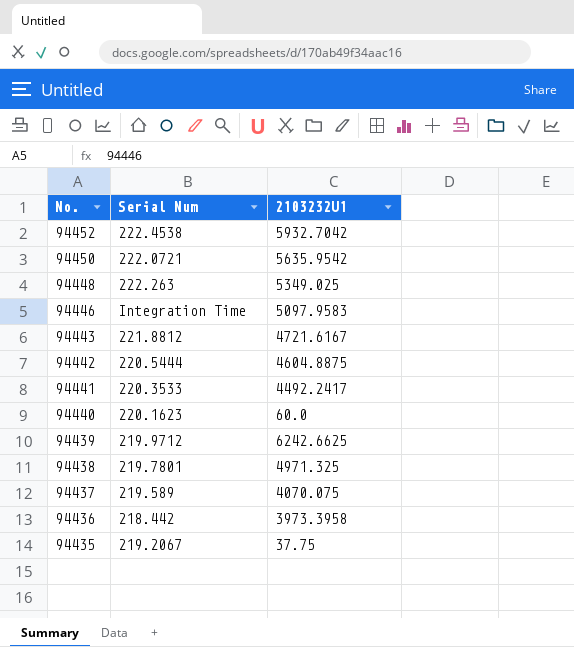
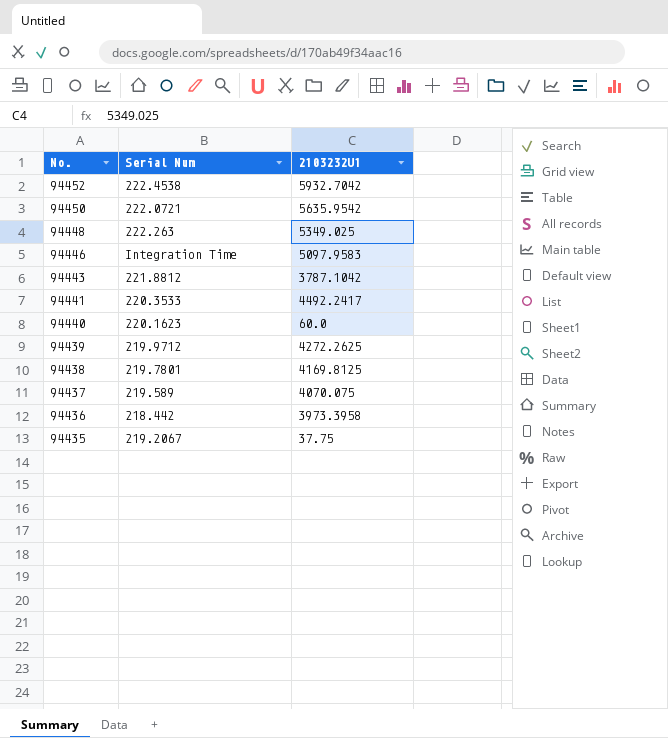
row 94442: 220.5444 | 4604.8875 -> none
94443 | 2103232U1: 4721.6167 -> 3787.1042
94439 | 2103232U1: 6242.6625 -> 4272.2625
94438 | 2103232U1: 4971.325 -> 4169.8125

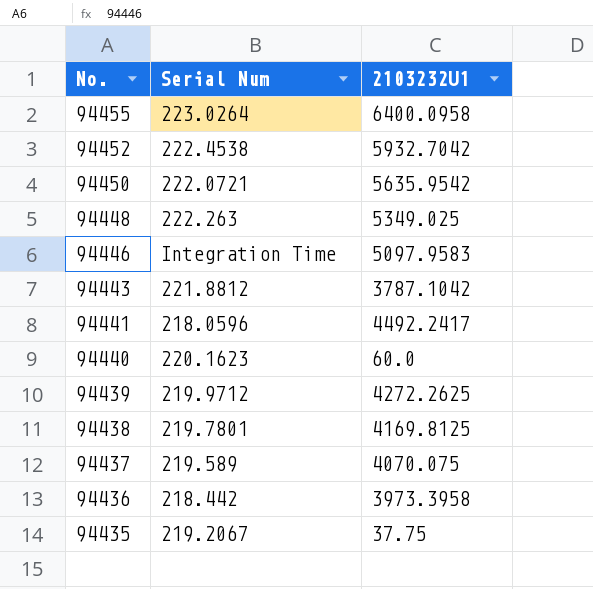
row 94455: none -> 223.0264 | 6400.0958
94441 | Serial Num: 220.3533 -> 218.0596

